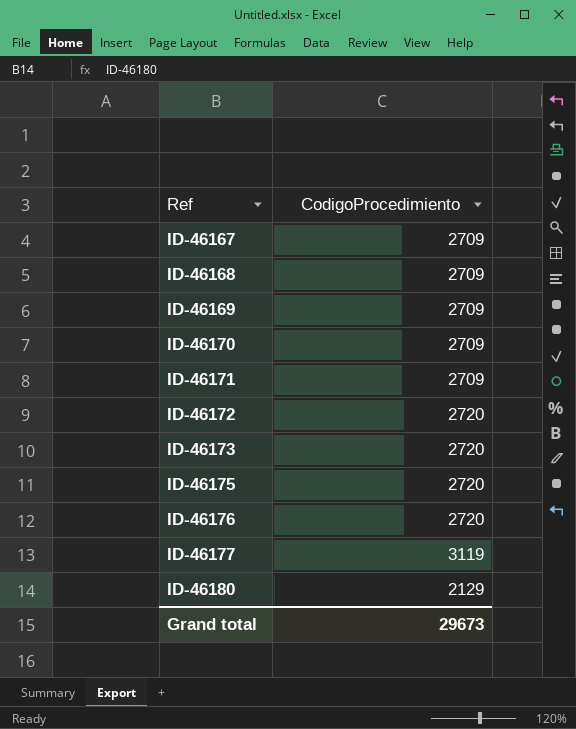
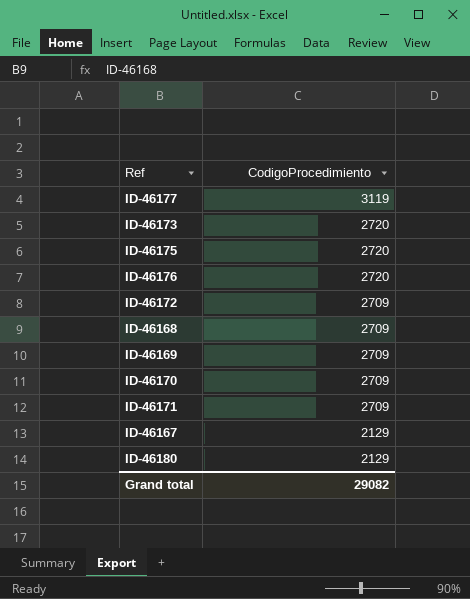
row order: Ref ascending -> CodigoProcedimiento descending
ID-46172 | CodigoProcedimiento: 2720 -> 2709
ID-46167 | CodigoProcedimiento: 2709 -> 2129
Grand total | CodigoProcedimiento: 29673 -> 29082

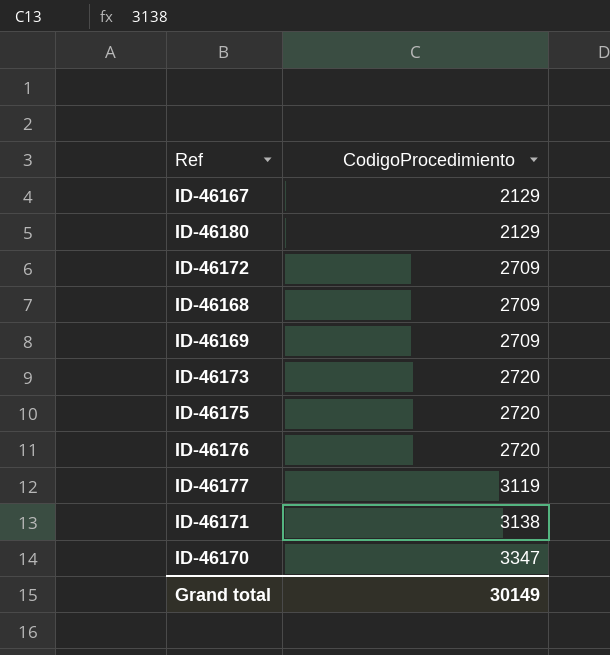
row order: CodigoProcedimiento descending -> CodigoProcedimiento ascending
ID-46171 | CodigoProcedimiento: 2709 -> 3138
ID-46170 | CodigoProcedimiento: 2709 -> 3347
Grand total | CodigoProcedimiento: 29082 -> 30149

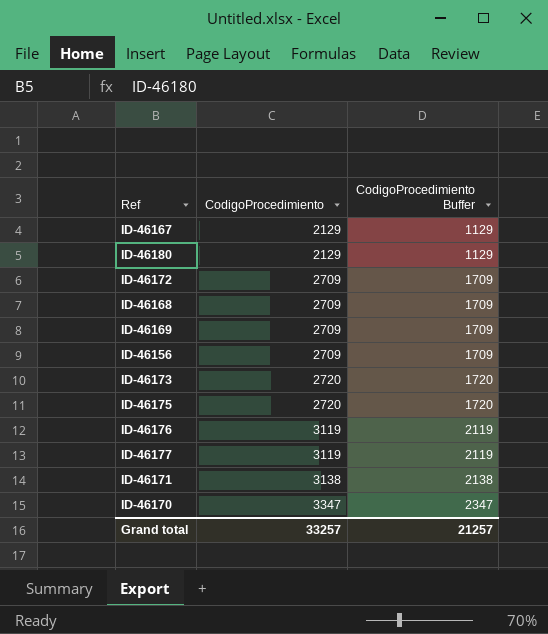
column CodigoProcedimiento Buffer | formula: none -> [CodigoProcedimiento] - 1000
row ID-46156: none -> 2709 | 1709
ID-46176 | CodigoProcedimiento: 2720 -> 3119
Grand total | CodigoProcedimiento: 30149 -> 33257

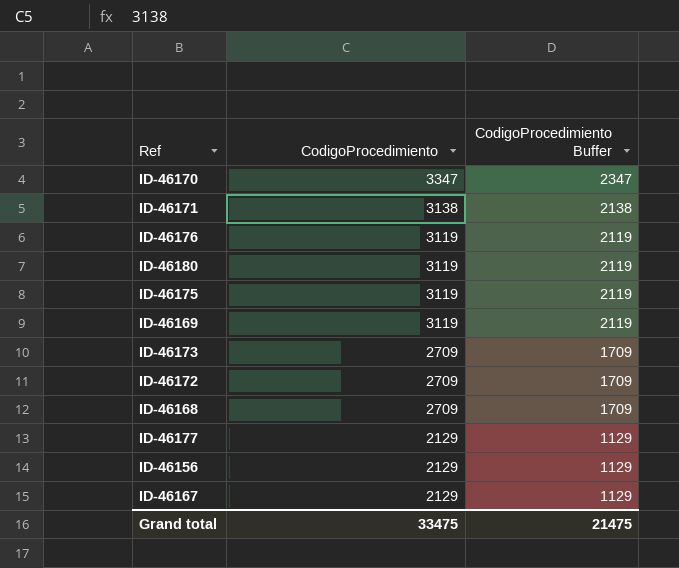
row order: CodigoProcedimiento ascending -> CodigoProcedimiento descending
ID-46180 | CodigoProcedimiento: 2129 -> 3119
ID-46180 | CodigoProcedimiento Buffer: 1129 -> 2119
ID-46175 | CodigoProcedimiento: 2720 -> 3119
ID-46175 | CodigoProcedimiento Buffer: 1720 -> 2119
ID-46169 | CodigoProcedimiento: 2709 -> 3119
ID-46169 | CodigoProcedimiento Buffer: 1709 -> 2119
ID-46173 | CodigoProcedimiento: 2720 -> 2709
ID-46173 | CodigoProcedimiento Buffer: 1720 -> 1709
ID-46177 | CodigoProcedimiento: 3119 -> 2129
ID-46177 | CodigoProcedimiento Buffer: 2119 -> 1129
ID-46156 | CodigoProcedimiento: 2709 -> 2129
ID-46156 | CodigoProcedimiento Buffer: 1709 -> 1129
Grand total | CodigoProcedimiento: 33257 -> 33475
Grand total | CodigoProcedimiento Buffer: 21257 -> 21475

